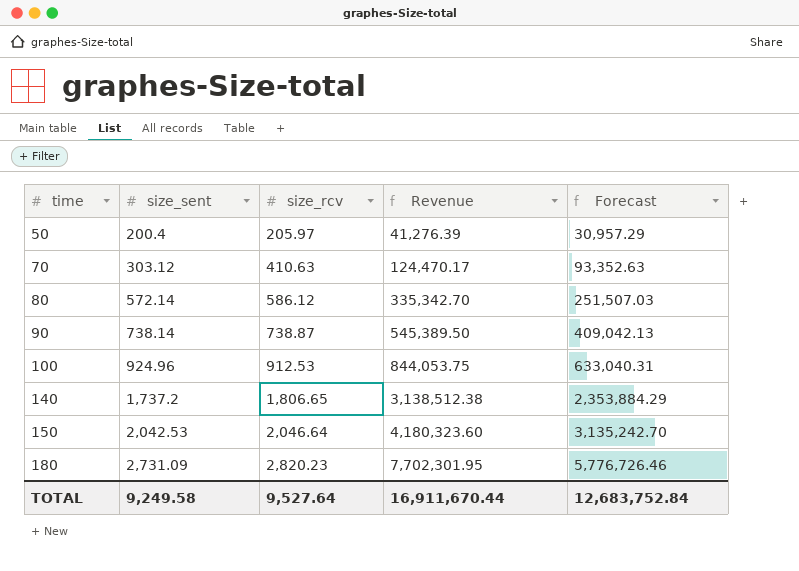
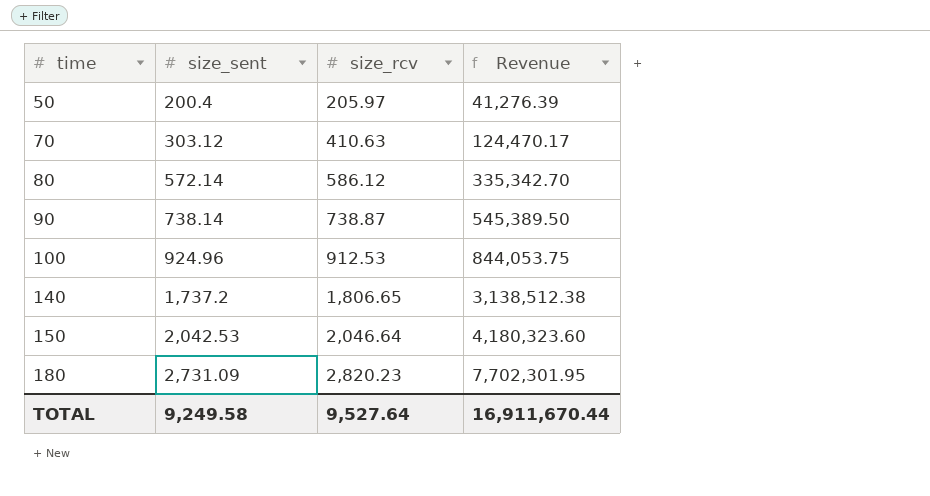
column Forecast | formula: [Revenue] * 0.75 -> none

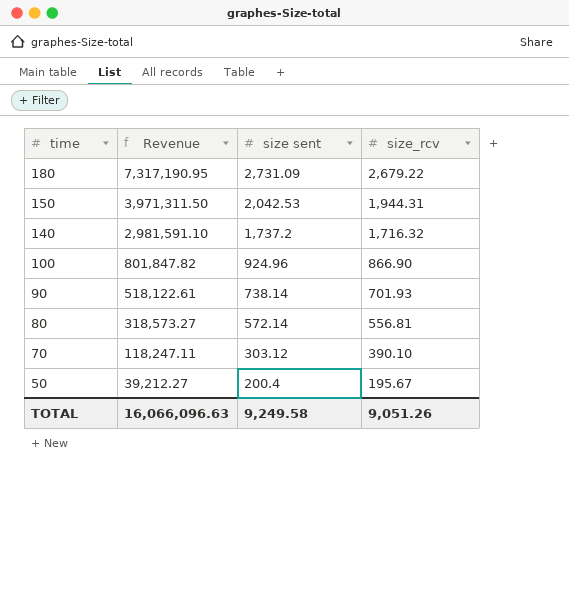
row order: time ascending -> time descending
column Revenue | position: 4 -> 2
column name: size_sent -> size sent
180 | Revenue: 7,702,301.95 -> 7,317,190.95
180 | size_rcv: 2,820.23 -> 2,679.22
150 | Revenue: 4,180,323.60 -> 3,971,311.50
150 | size_rcv: 2,046.64 -> 1,944.31
140 | Revenue: 3,138,512.38 -> 2,981,591.10
140 | size_rcv: 1,806.65 -> 1,716.32
100 | Revenue: 844,053.75 -> 801,847.82
100 | size_rcv: 912.53 -> 866.90
90 | Revenue: 545,389.50 -> 518,122.61
90 | size_rcv: 738.87 -> 701.93
80 | Revenue: 335,342.70 -> 318,573.27
80 | size_rcv: 586.12 -> 556.81
70 | Revenue: 124,470.17 -> 118,247.11
70 | size_rcv: 410.63 -> 390.10
50 | Revenue: 41,276.39 -> 39,212.27
50 | size_rcv: 205.97 -> 195.67
TOTAL | Revenue: 16,911,670.44 -> 16,066,096.63
TOTAL | size_rcv: 9,527.64 -> 9,051.26

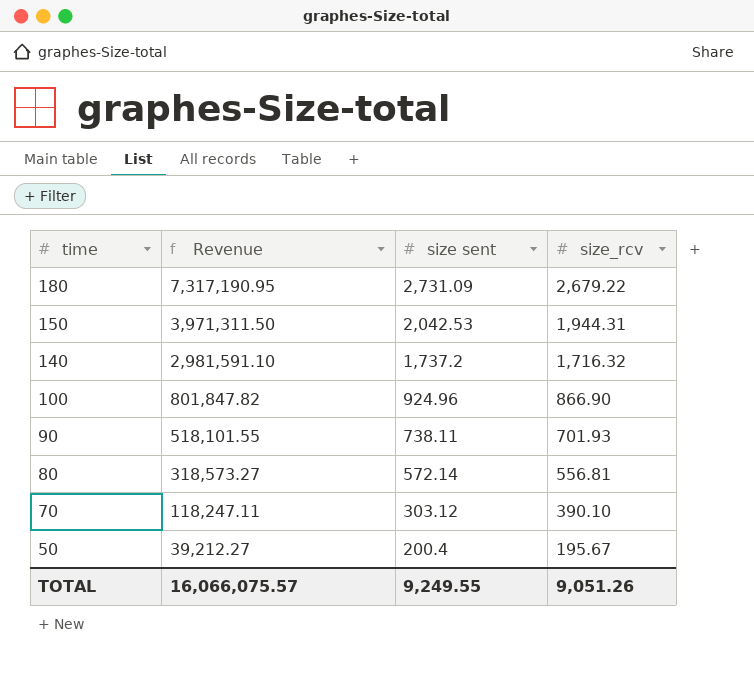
90 | Revenue: 518,122.61 -> 518,101.55
90 | size sent: 738.14 -> 738.11
TOTAL | Revenue: 16,066,096.63 -> 16,066,075.57
TOTAL | size sent: 9,249.58 -> 9,249.55

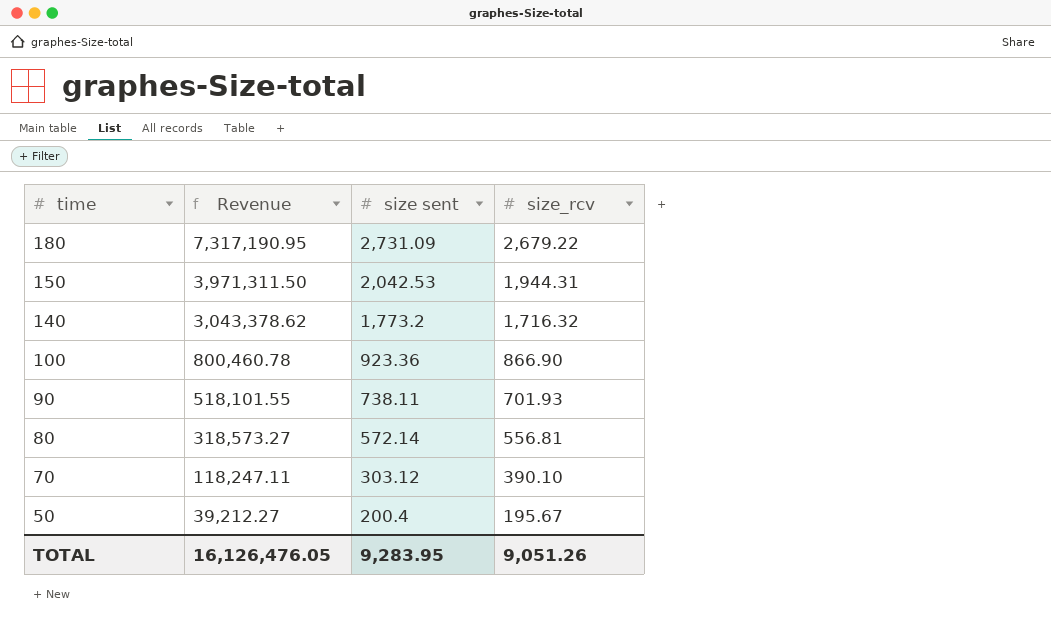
140 | Revenue: 2,981,591.10 -> 3,043,378.62
140 | size sent: 1,737.2 -> 1,773.2
100 | Revenue: 801,847.82 -> 800,460.78
100 | size sent: 924.96 -> 923.36
TOTAL | Revenue: 16,066,075.57 -> 16,126,476.05
TOTAL | size sent: 9,249.55 -> 9,283.95

